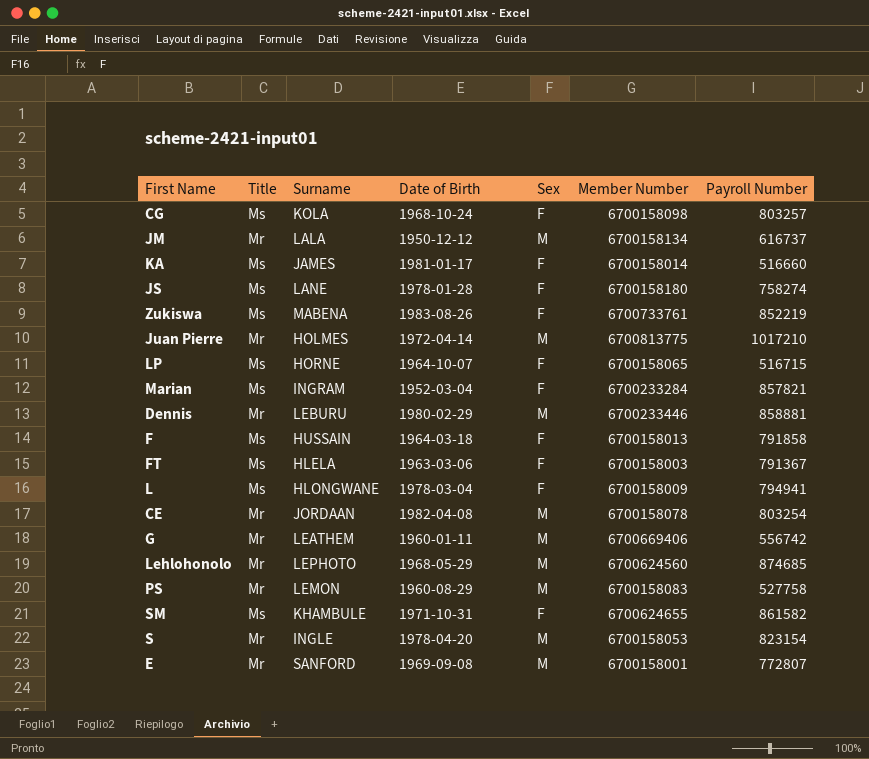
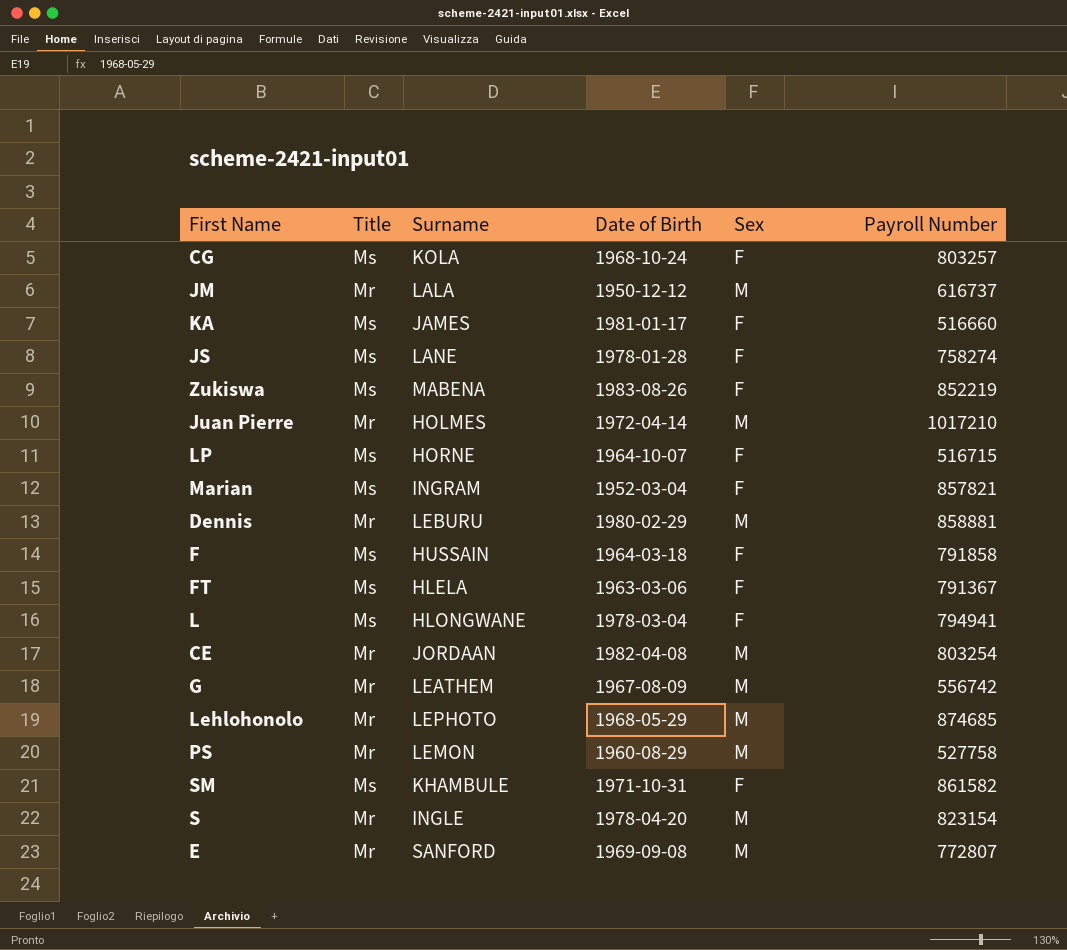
column Member Number | position: 6 -> none
G | Date of Birth: 1960-01-11 -> 1967-08-09

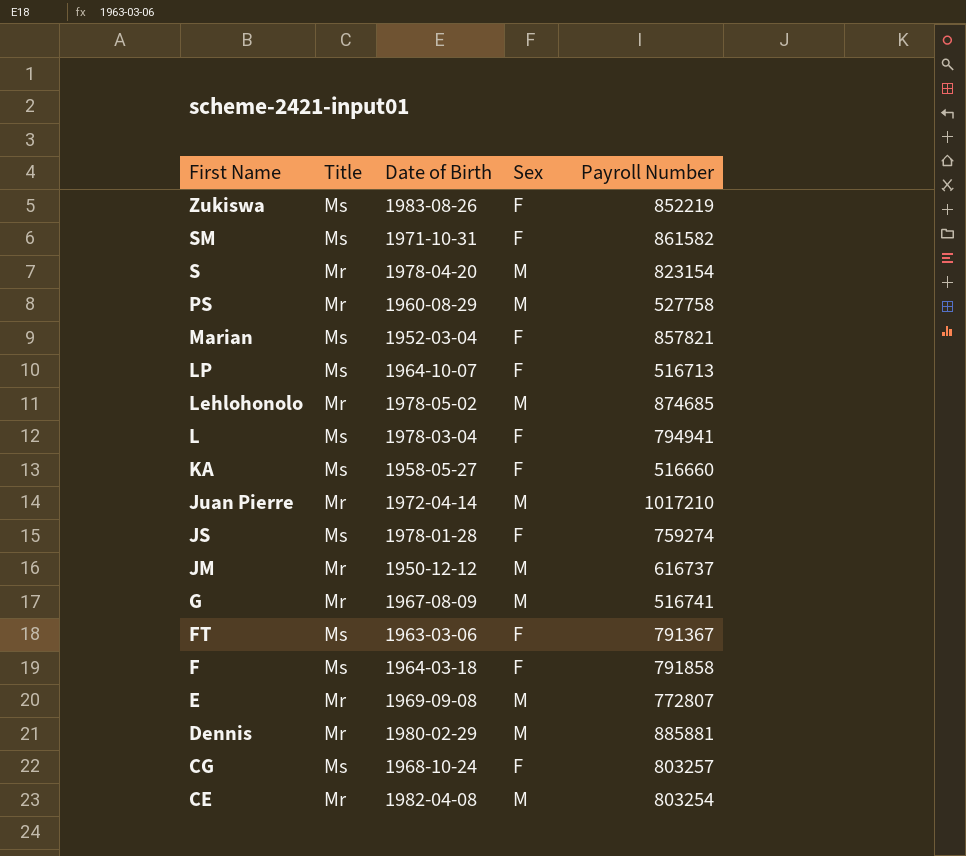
row order: none -> First Name descending
column Surname | position: 3 -> none
LP | Payroll Number: 516715 -> 516713
Lehlohonolo | Date of Birth: 1968-05-29 -> 1978-05-02
KA | Date of Birth: 1981-01-17 -> 1958-05-27
JS | Payroll Number: 758274 -> 759274
G | Payroll Number: 556742 -> 516741
Dennis | Payroll Number: 858881 -> 885881

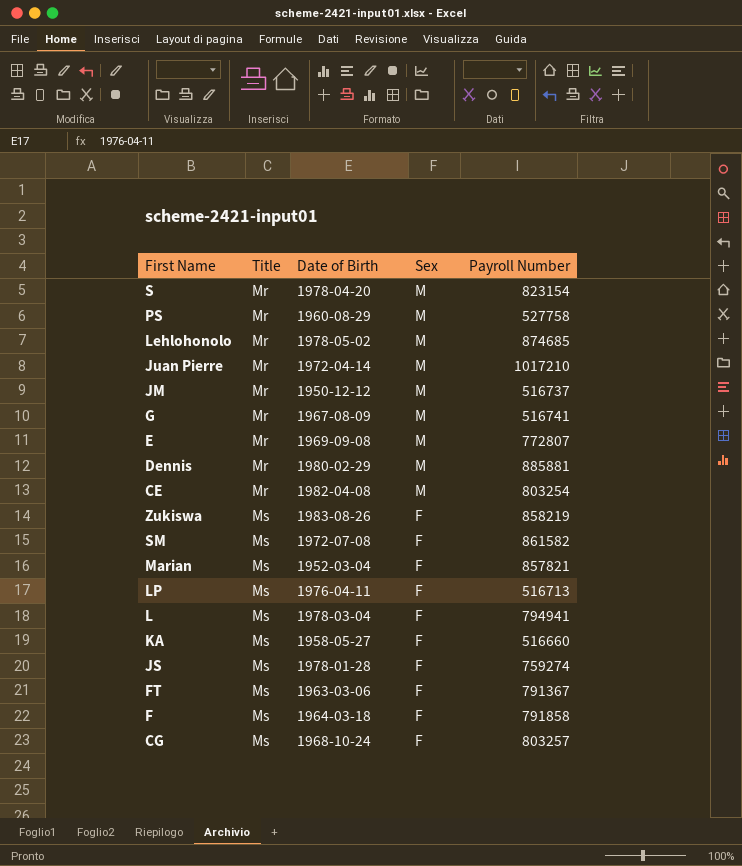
row order: First Name descending -> Title ascending
JM | Payroll Number: 616737 -> 516737
Zukiswa | Payroll Number: 852219 -> 858219
SM | Date of Birth: 1971-10-31 -> 1972-07-08
LP | Date of Birth: 1964-10-07 -> 1976-04-11

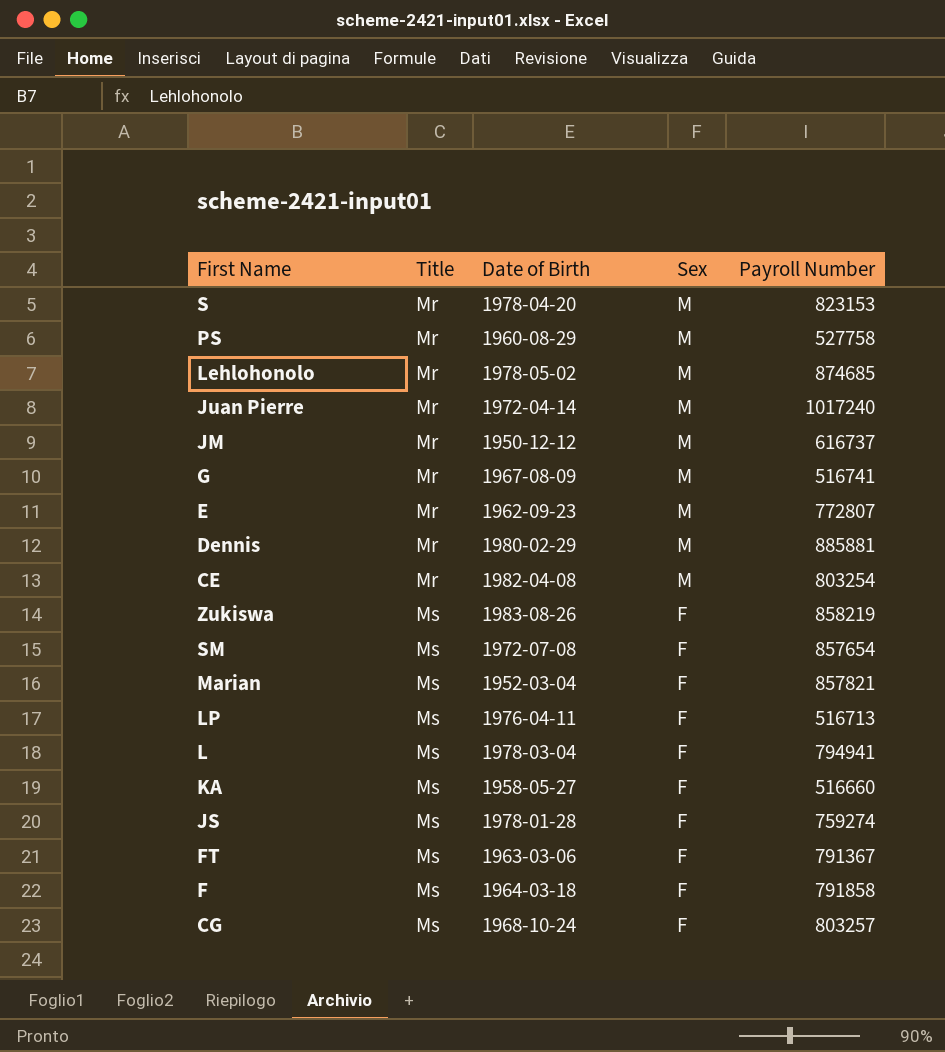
S | Payroll Number: 823154 -> 823153
Juan Pierre | Payroll Number: 1017210 -> 1017240
JM | Payroll Number: 516737 -> 616737
E | Date of Birth: 1969-09-08 -> 1962-09-23
SM | Payroll Number: 861582 -> 857654

